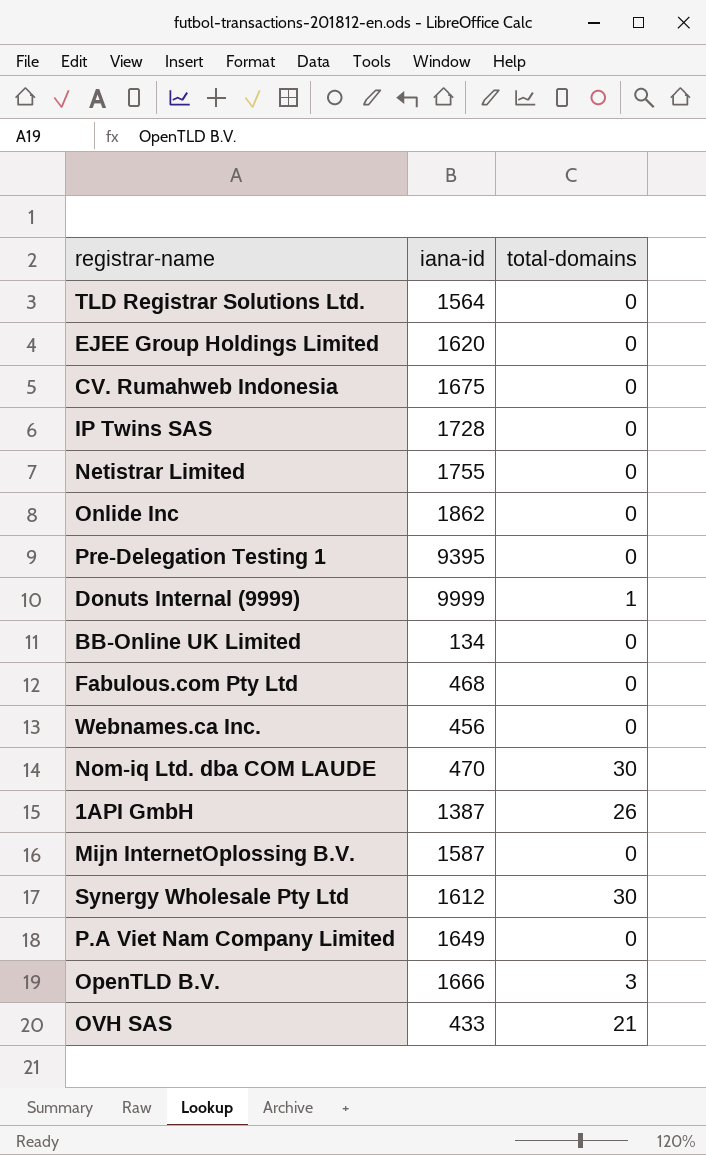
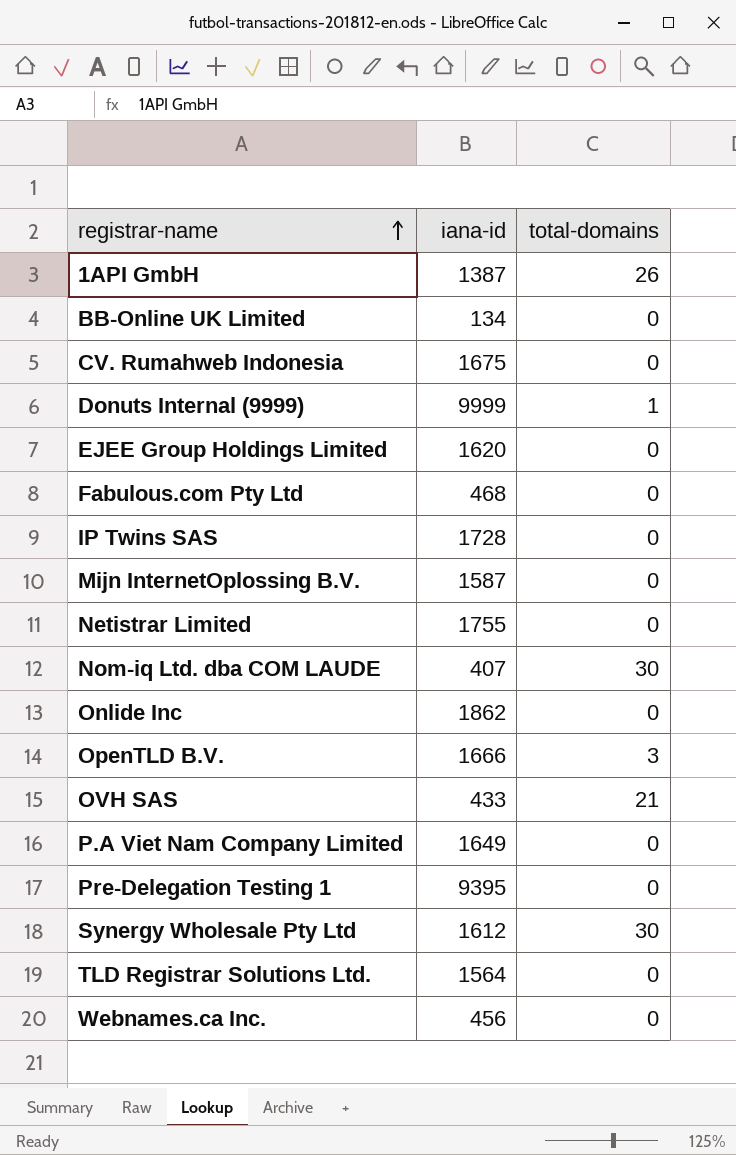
row order: none -> registrar-name ascending
Nom-iq Ltd. dba COM LAUDE | iana-id: 470 -> 407

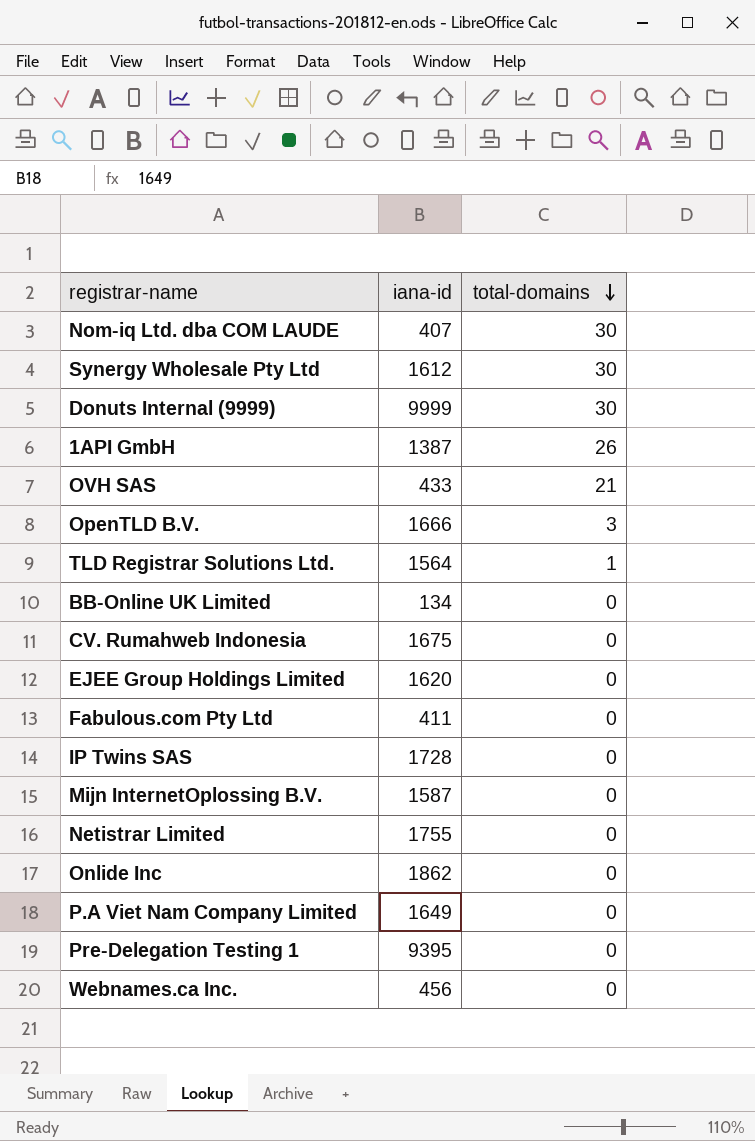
row order: registrar-name ascending -> total-domains descending
Donuts Internal (9999) | total-domains: 1 -> 30
TLD Registrar Solutions Ltd. | total-domains: 0 -> 1
Fabulous.com Pty Ltd | iana-id: 468 -> 411

